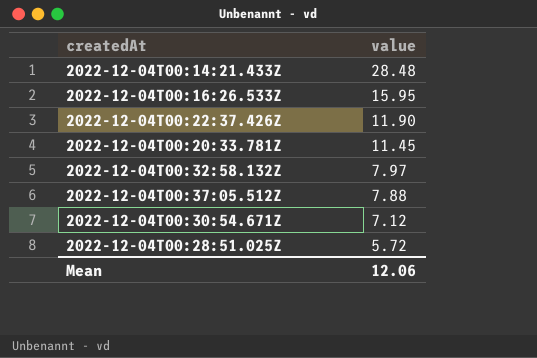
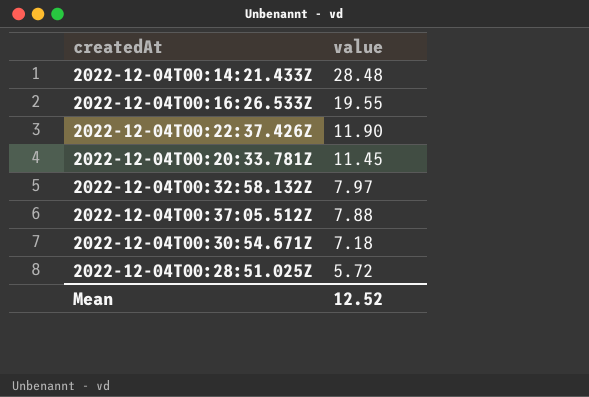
2022-12-04T00:16:26.533Z | value: 15.95 -> 19.55
2022-12-04T00:30:54.671Z | value: 7.12 -> 7.18
Mean | value: 12.06 -> 12.52

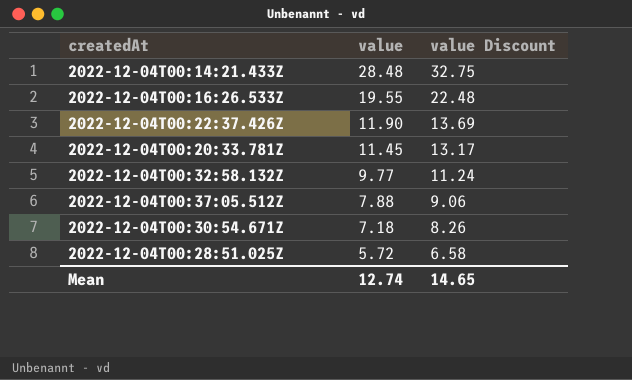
column value Discount | formula: none -> [value] * 1.15
2022-12-04T00:32:58.132Z | value: 7.97 -> 9.77
Mean | value: 12.52 -> 12.74

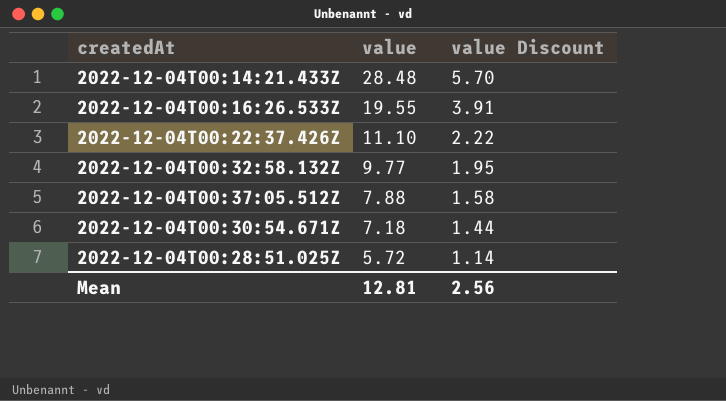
column value Discount | formula: [value] * 1.15 -> [value] * 0.2
row 2022-12-04T00:20:33.781Z: 11.45 | 13.17 -> none
2022-12-04T00:22:37.426Z | value: 11.90 -> 11.10
Mean | value: 12.74 -> 12.81
Mean | value Discount: 14.65 -> 2.56

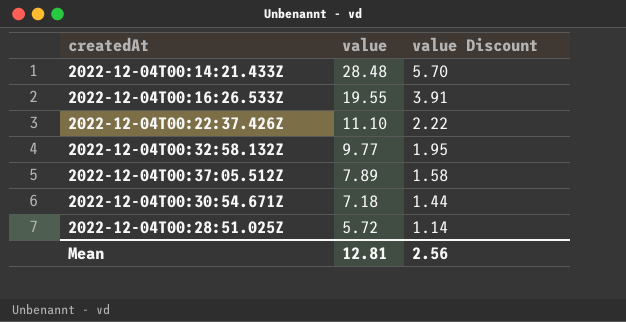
2022-12-04T00:37:05.512Z | value: 7.88 -> 7.89

